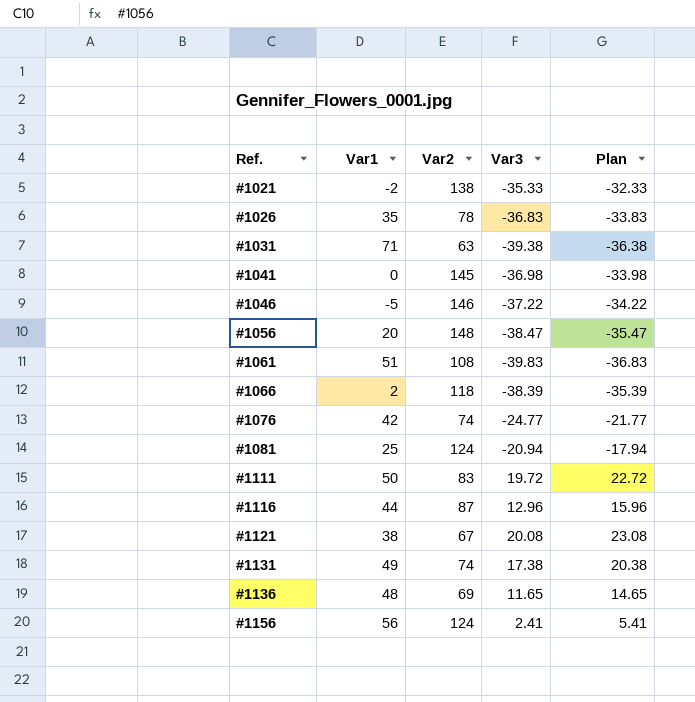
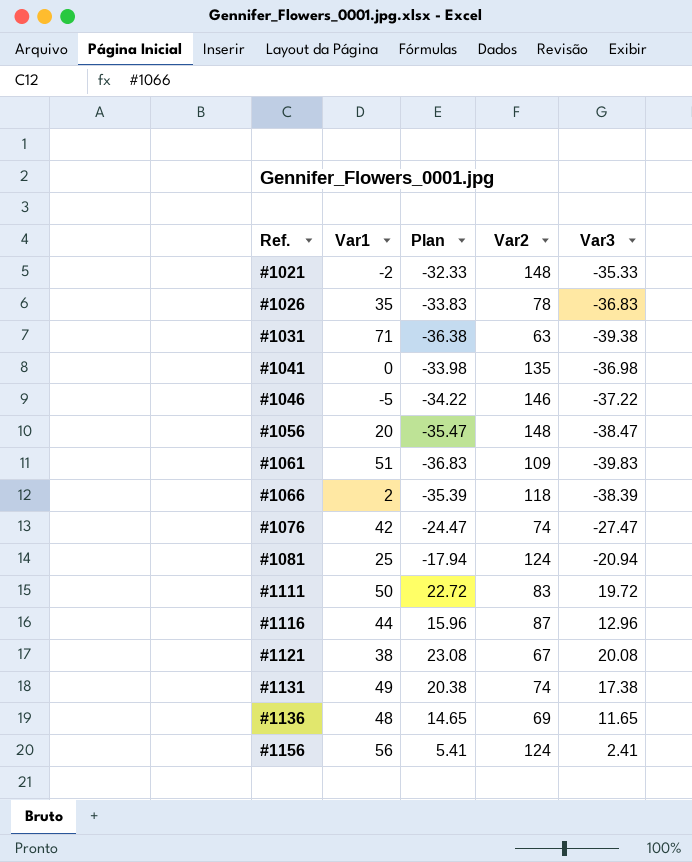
column Plan | position: 5 -> 3
#1021 | Var2: 138 -> 148
#1041 | Var2: 145 -> 135
#1061 | Var2: 108 -> 109
#1076 | Plan: -21.77 -> -24.47
#1076 | Var3: -24.77 -> -27.47

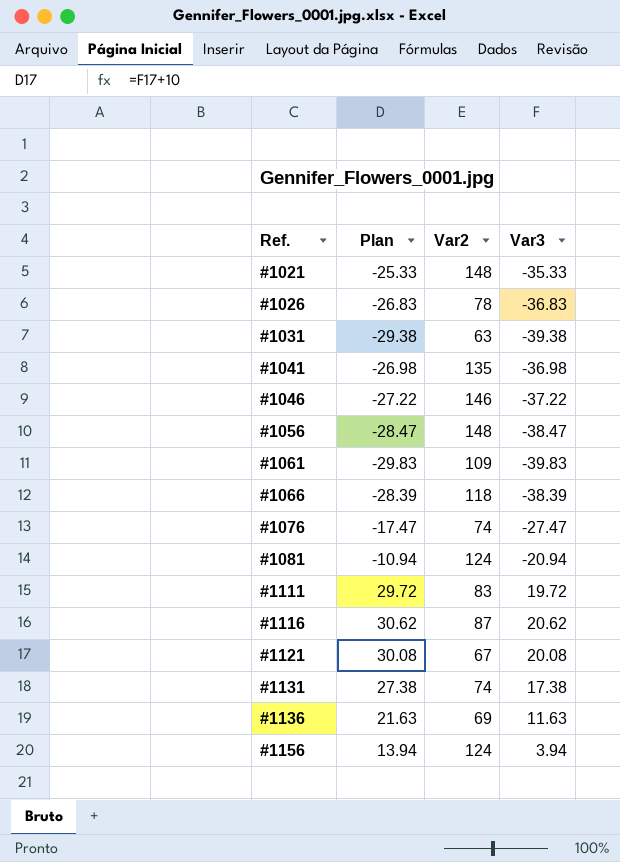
column Var1 | position: 2 -> none
column Plan | formula: [Var3] + 3 -> [Var3] + 10
#1116 | Var3: 12.96 -> 20.62
#1136 | Var3: 11.65 -> 11.63
#1156 | Var3: 2.41 -> 3.94

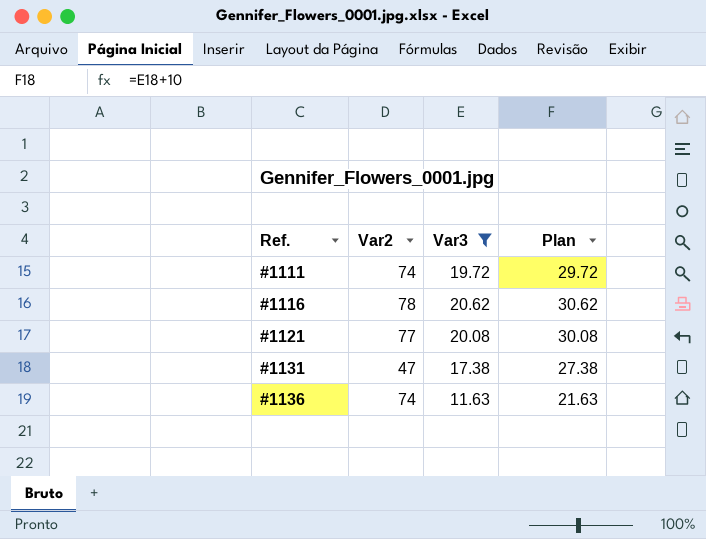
filter: none -> Var3 >= 11.63
column Plan | position: 2 -> 4
#1111 | Var2: 83 -> 74
#1116 | Var2: 87 -> 78
#1121 | Var2: 67 -> 77
#1131 | Var2: 74 -> 47
#1136 | Var2: 69 -> 74

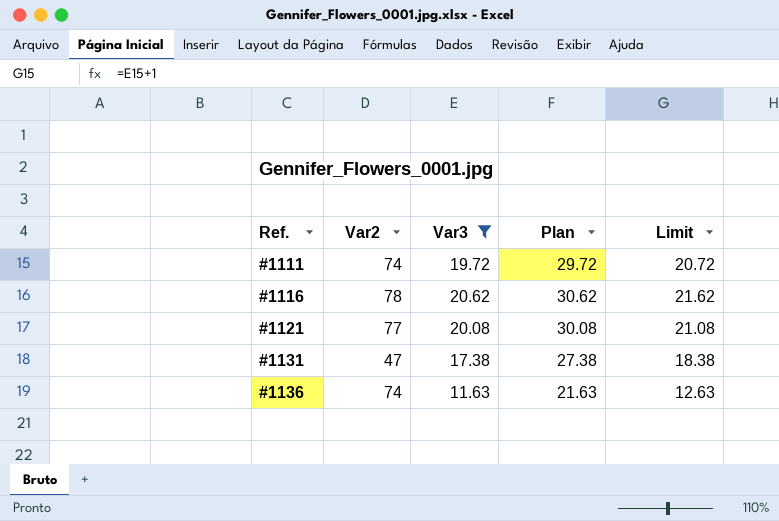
column Limit | formula: none -> [Var3] + 1

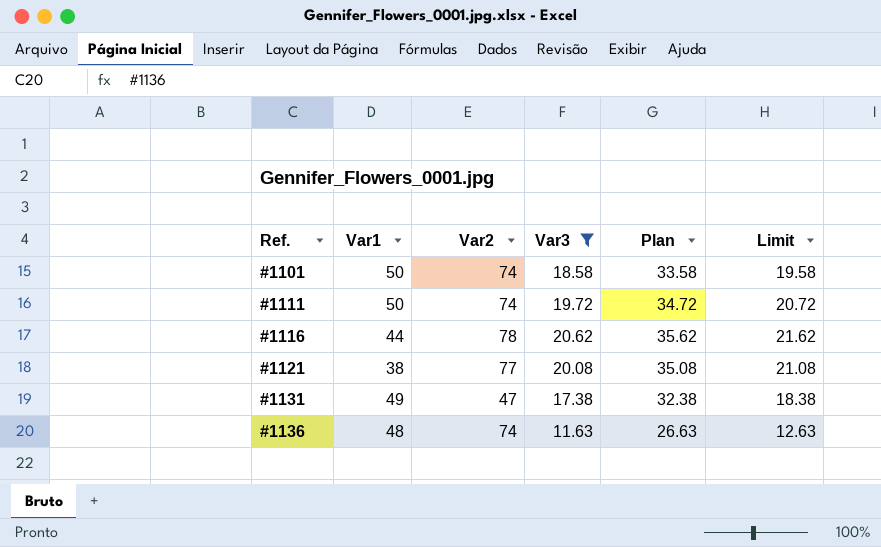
column Var1 | position: none -> 2
column Plan | formula: [Var3] + 10 -> [Var3] + 15
row #1101: none -> 50 | 74 | 18.58 | 33.58 | 19.58

